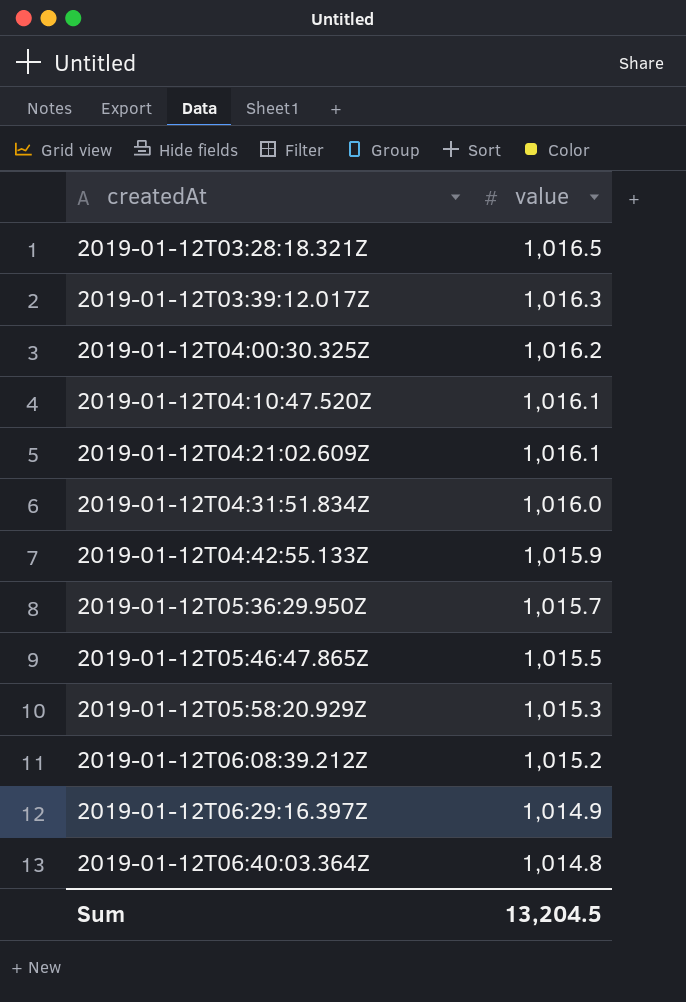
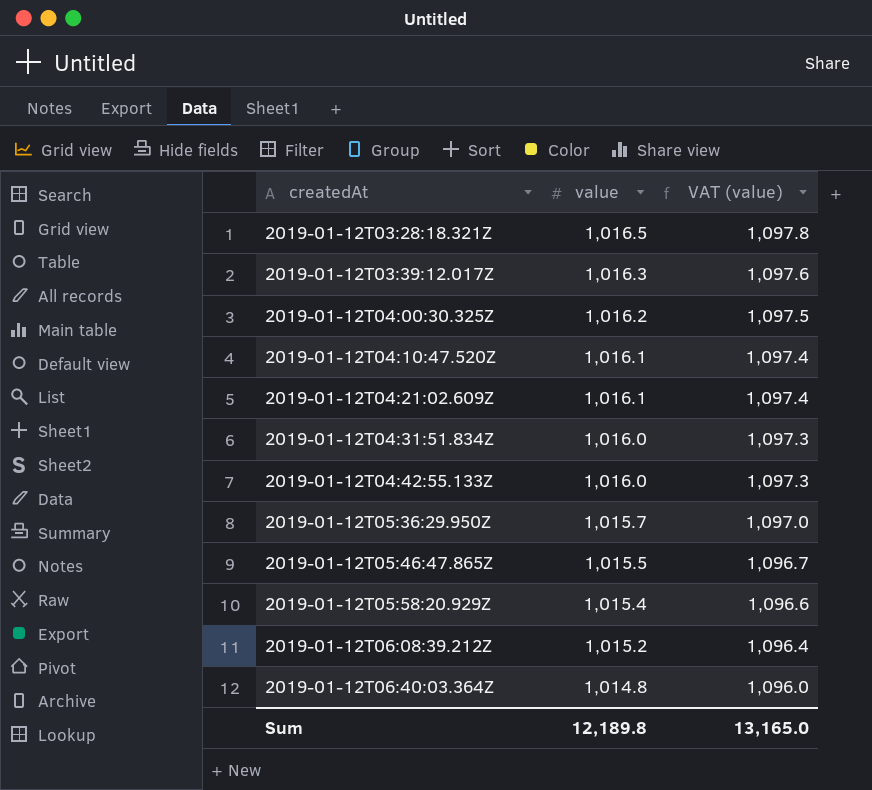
column VAT (value) | formula: none -> [value] * 1.08
row 2019-01-12T06:29:16.397Z: 1,014.9 -> none
2019-01-12T04:42:55.133Z | value: 1,015.9 -> 1,016.0
2019-01-12T05:58:20.929Z | value: 1,015.3 -> 1,015.4
Sum | value: 13,204.5 -> 12,189.8

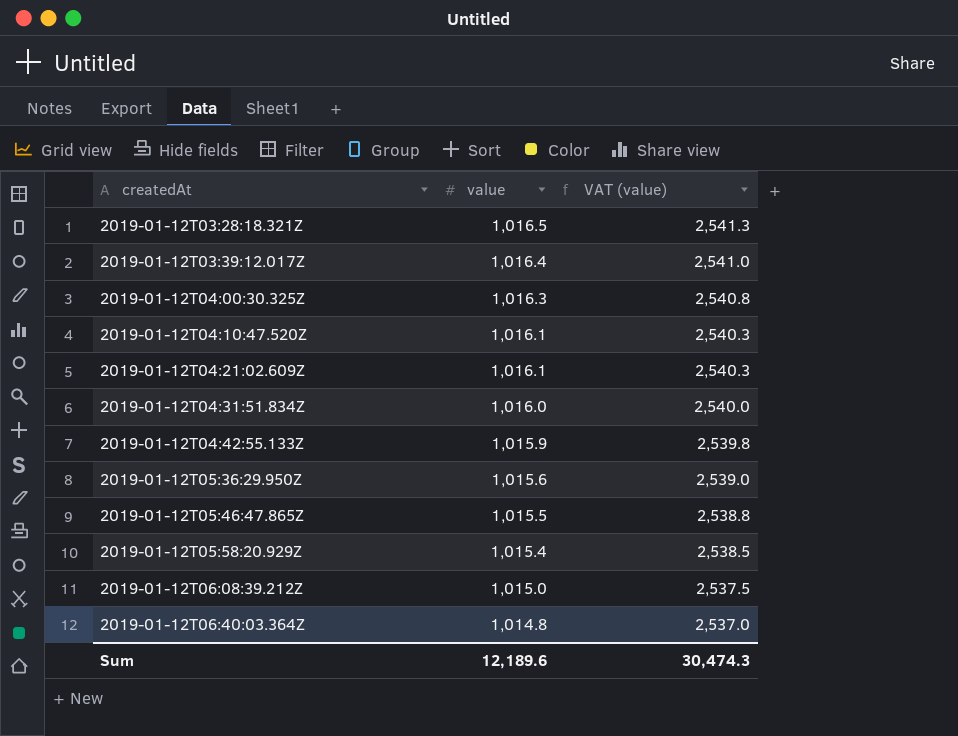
column VAT (value) | formula: [value] * 1.08 -> [value] * 2.5
2019-01-12T03:39:12.017Z | value: 1,016.3 -> 1,016.4
2019-01-12T04:00:30.325Z | value: 1,016.2 -> 1,016.3
2019-01-12T04:42:55.133Z | value: 1,016.0 -> 1,015.9
2019-01-12T05:36:29.950Z | value: 1,015.7 -> 1,015.6
2019-01-12T06:08:39.212Z | value: 1,015.2 -> 1,015.0
Sum | value: 12,189.8 -> 12,189.6
Sum | VAT (value): 13,165.0 -> 30,474.3

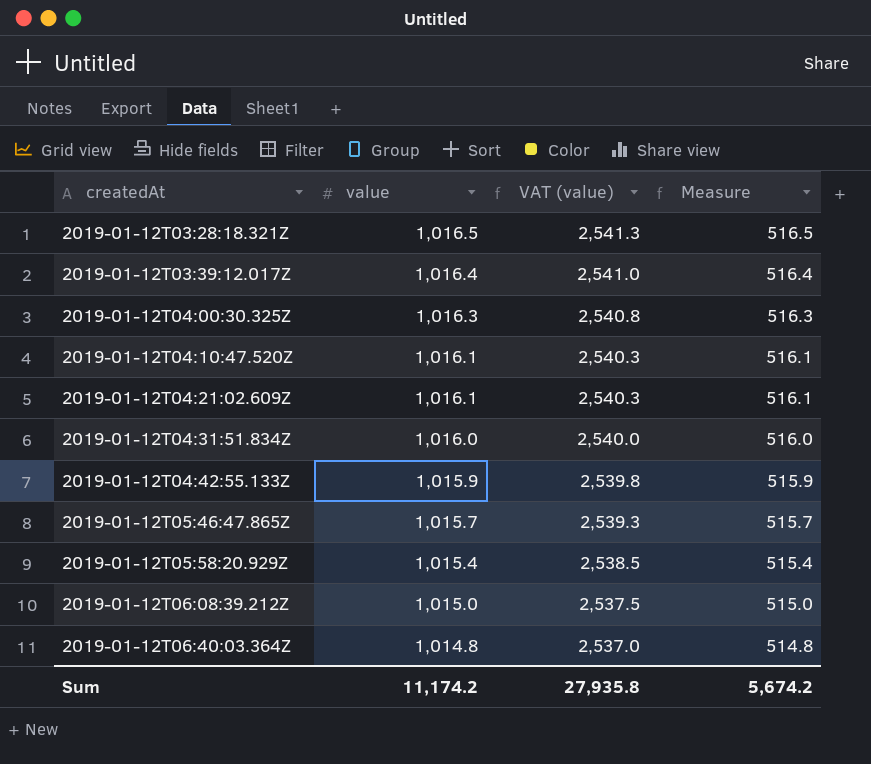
column Measure | formula: none -> [value] - 500
row 2019-01-12T05:36:29.950Z: 1,015.6 | 2,539.0 -> none
2019-01-12T05:46:47.865Z | value: 1,015.5 -> 1,015.7
2019-01-12T05:46:47.865Z | VAT (value): 2,538.8 -> 2,539.3
Sum | value: 12,189.6 -> 11,174.2
Sum | VAT (value): 30,474.3 -> 27,935.8

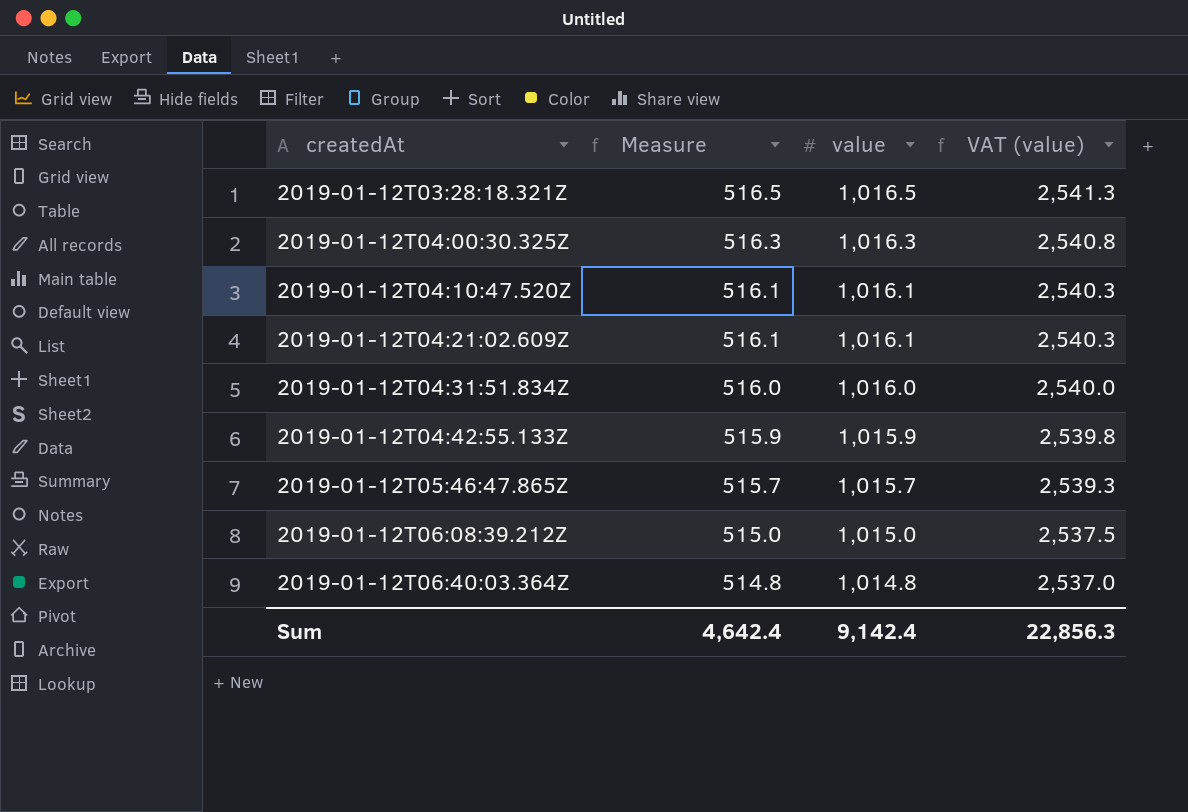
column Measure | position: 4 -> 2
row 2019-01-12T03:39:12.017Z: 1,016.4 | 2,541.0 | 516.4 -> none
row 2019-01-12T05:58:20.929Z: 1,015.4 | 2,538.5 | 515.4 -> none
Sum | Measure: 5,674.2 -> 4,642.4
Sum | value: 11,174.2 -> 9,142.4
Sum | VAT (value): 27,935.8 -> 22,856.3

